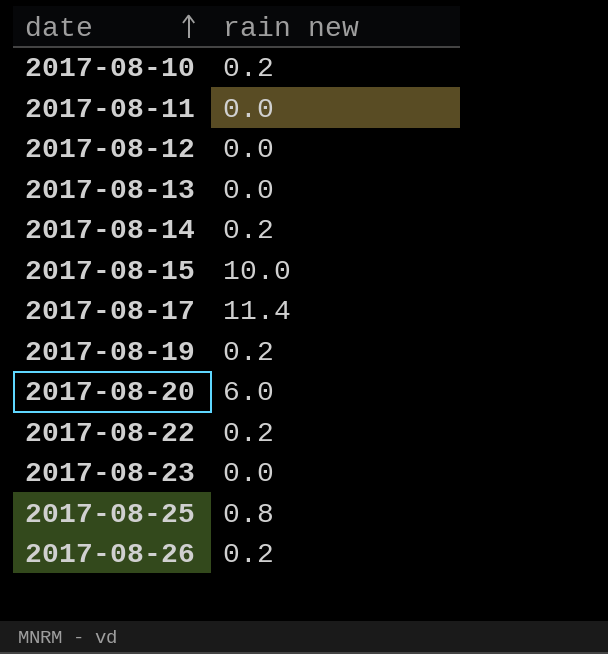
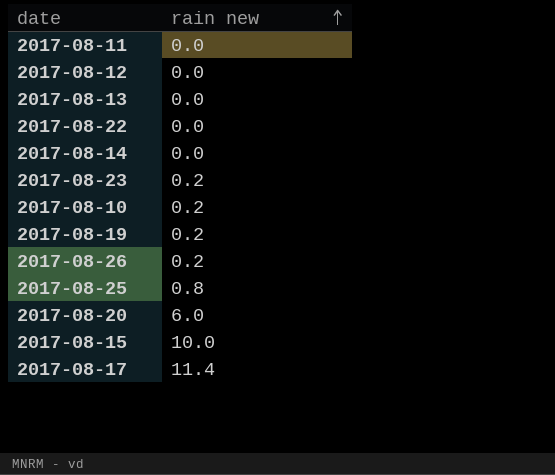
row order: date ascending -> rain new ascending
2017-08-22 | rain new: 0.2 -> 0.0
2017-08-14 | rain new: 0.2 -> 0.0
2017-08-23 | rain new: 0.0 -> 0.2

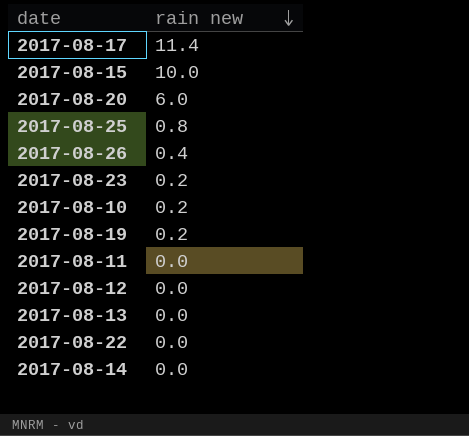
row order: rain new ascending -> rain new descending
2017-08-26 | rain new: 0.2 -> 0.4

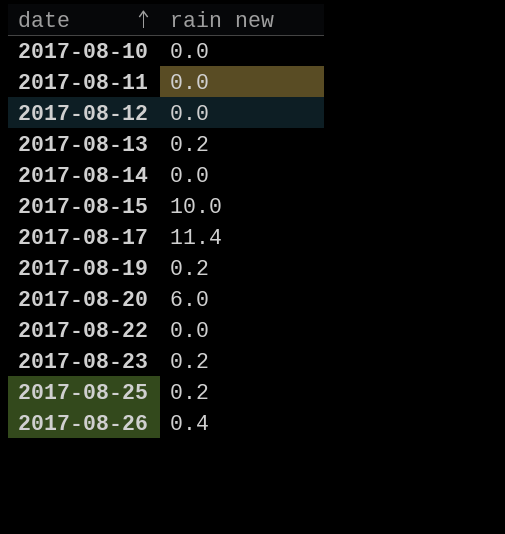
row order: rain new descending -> date ascending
2017-08-10 | rain new: 0.2 -> 0.0
2017-08-13 | rain new: 0.0 -> 0.2
2017-08-25 | rain new: 0.8 -> 0.2

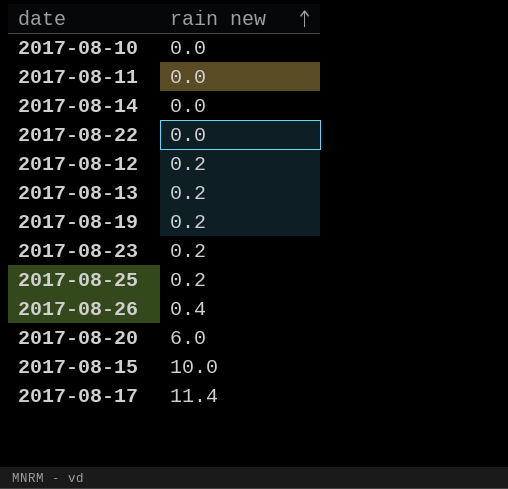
row order: date ascending -> rain new ascending
2017-08-12 | rain new: 0.0 -> 0.2

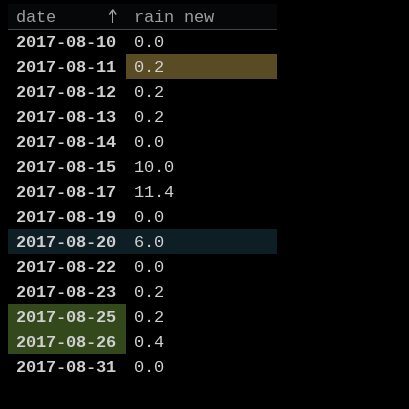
row order: rain new ascending -> date ascending
2017-08-11 | rain new: 0.0 -> 0.2
2017-08-19 | rain new: 0.2 -> 0.0
row 2017-08-31: none -> 0.0

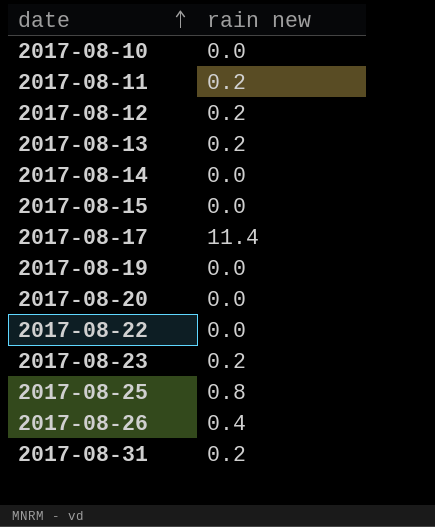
2017-08-15 | rain new: 10.0 -> 0.0
2017-08-20 | rain new: 6.0 -> 0.0
2017-08-25 | rain new: 0.2 -> 0.8
2017-08-31 | rain new: 0.0 -> 0.2

